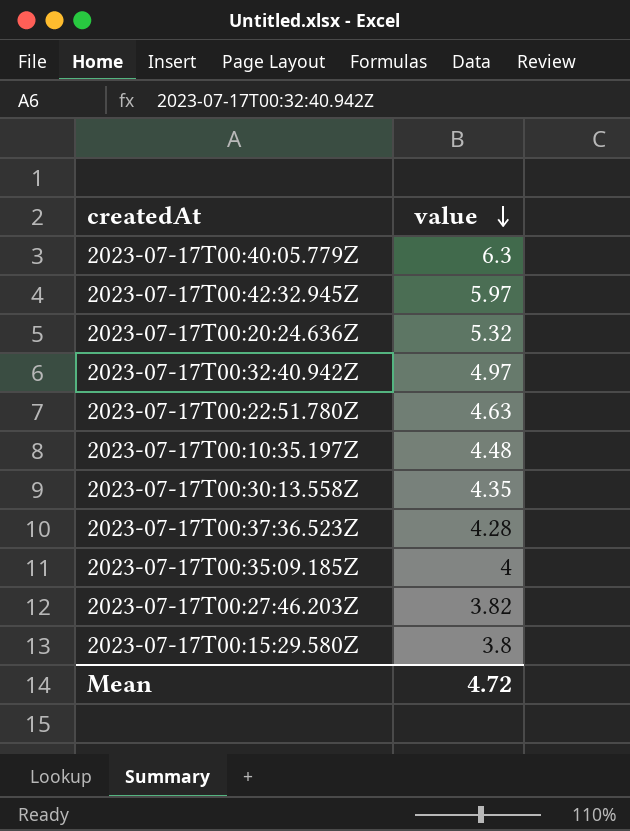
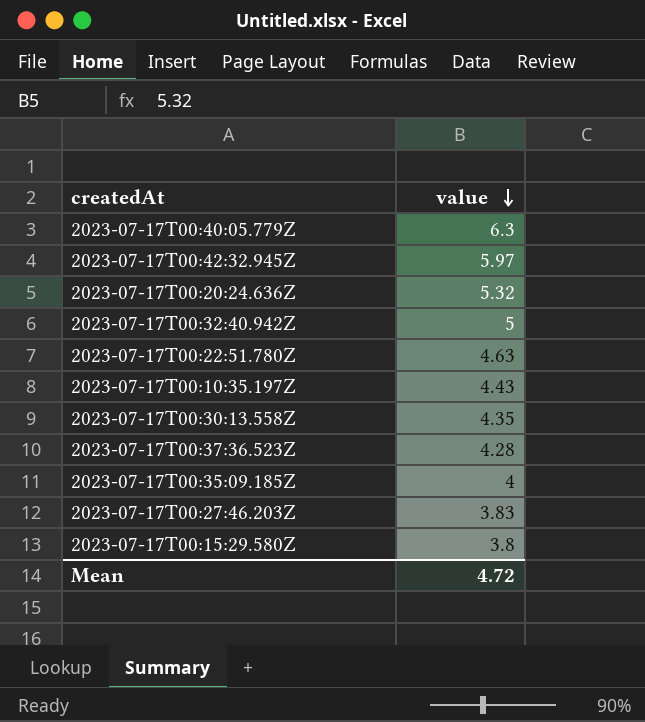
2023-07-17T00:32:40.942Z | value: 4.97 -> 5
2023-07-17T00:10:35.197Z | value: 4.48 -> 4.43
2023-07-17T00:27:46.203Z | value: 3.82 -> 3.83

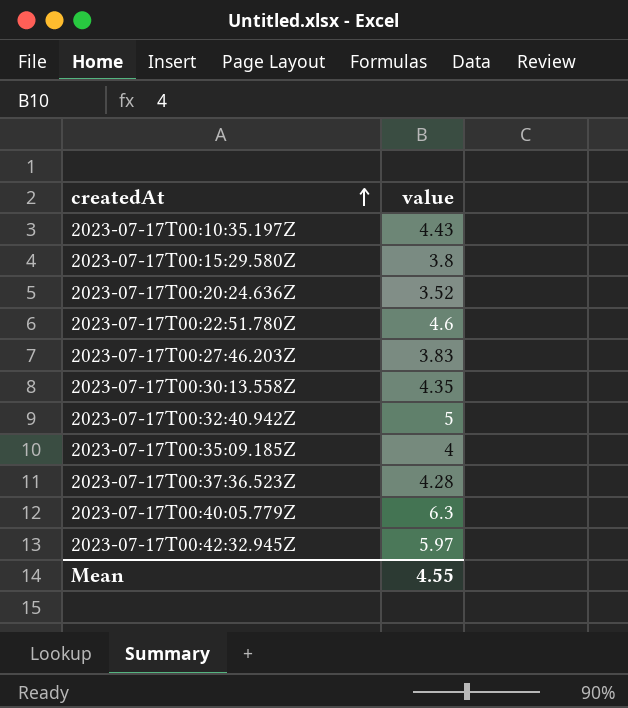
row order: value descending -> createdAt ascending
2023-07-17T00:20:24.636Z | value: 5.32 -> 3.52
2023-07-17T00:22:51.780Z | value: 4.63 -> 4.6
Mean | value: 4.72 -> 4.55

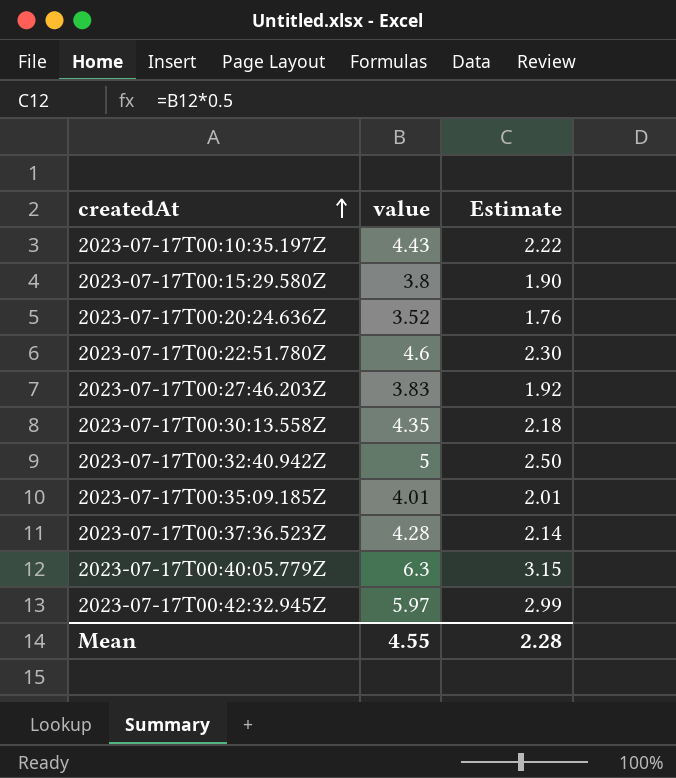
column Estimate | formula: none -> [value] * 0.5
2023-07-17T00:35:09.185Z | value: 4 -> 4.01

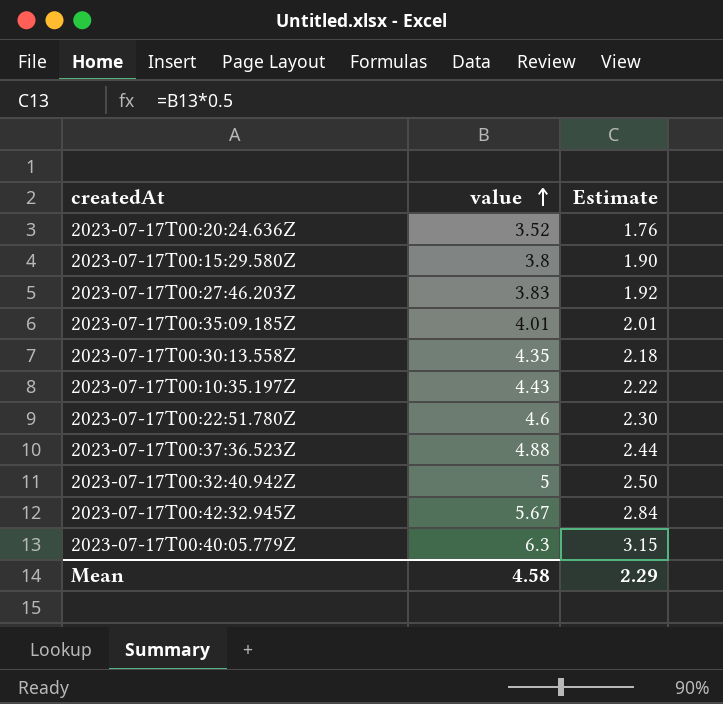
row order: createdAt ascending -> value ascending
2023-07-17T00:37:36.523Z | value: 4.28 -> 4.88
2023-07-17T00:37:36.523Z | Estimate: 2.14 -> 2.44
2023-07-17T00:42:32.945Z | value: 5.97 -> 5.67
2023-07-17T00:42:32.945Z | Estimate: 2.99 -> 2.84
Mean | value: 4.55 -> 4.58
Mean | Estimate: 2.28 -> 2.29

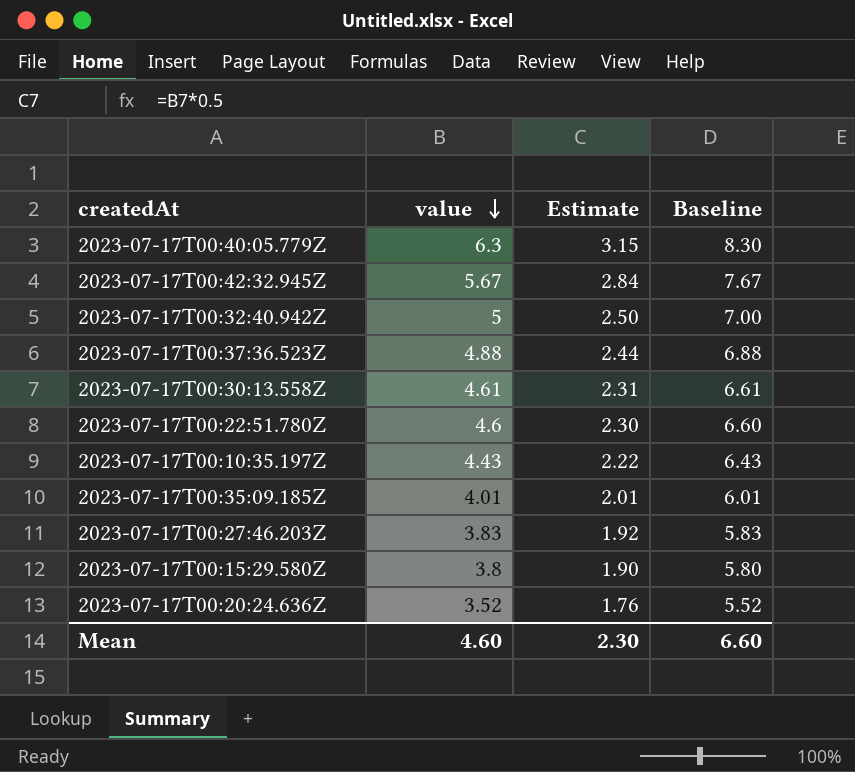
row order: value ascending -> value descending
column Baseline | formula: none -> [value] + 2
2023-07-17T00:30:13.558Z | value: 4.35 -> 4.61
2023-07-17T00:30:13.558Z | Estimate: 2.18 -> 2.31
Mean | value: 4.58 -> 4.60
Mean | Estimate: 2.29 -> 2.30

